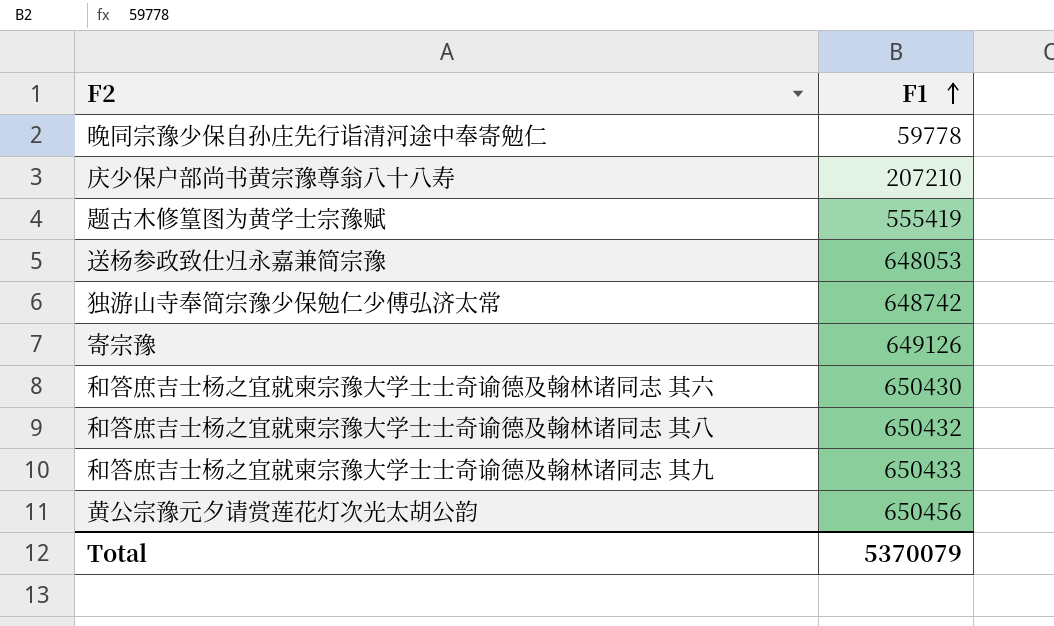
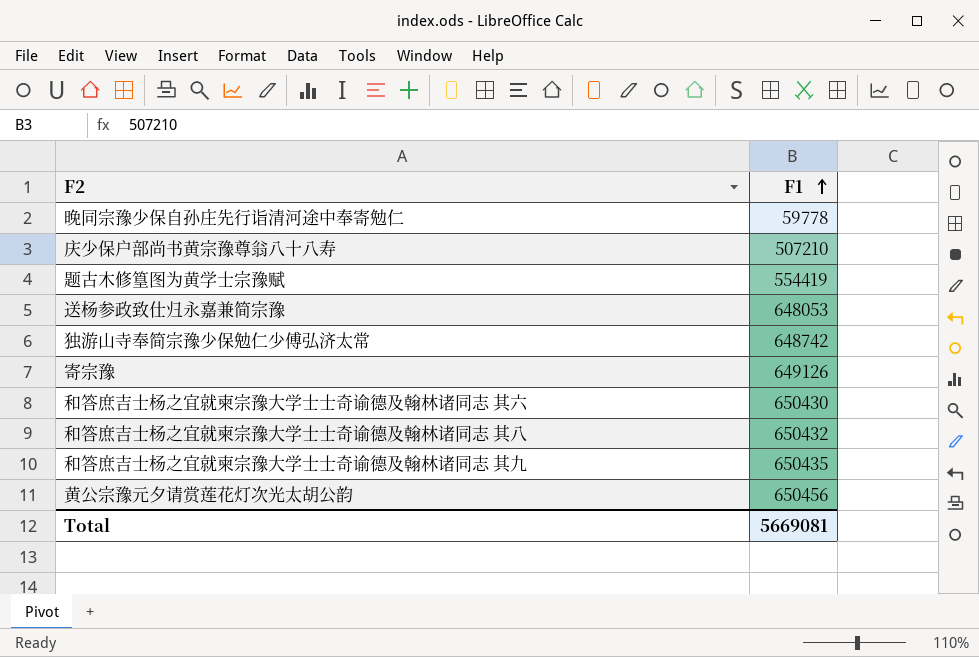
庆少保户部尚书黄宗豫尊翁八十八寿 | F1: 207210 -> 507210
题古木修篁图为黄学士宗豫赋 | F1: 555419 -> 554419
和答庶吉士杨之宜就柬宗豫大学士士奇谕德及翰林诸同志 其九 | F1: 650433 -> 650435
Total | F1: 5370079 -> 5669081

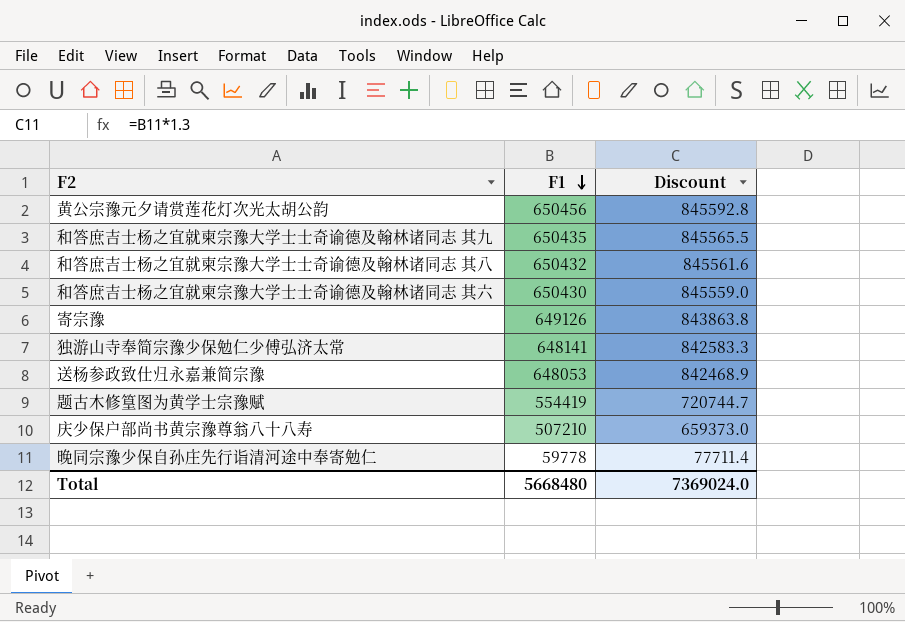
row order: F1 ascending -> F1 descending
column Discount | formula: none -> [F1] * 1.3
独游山寺奉简宗豫少保勉仁少傅弘济太常 | F1: 648742 -> 648141
Total | F1: 5669081 -> 5668480

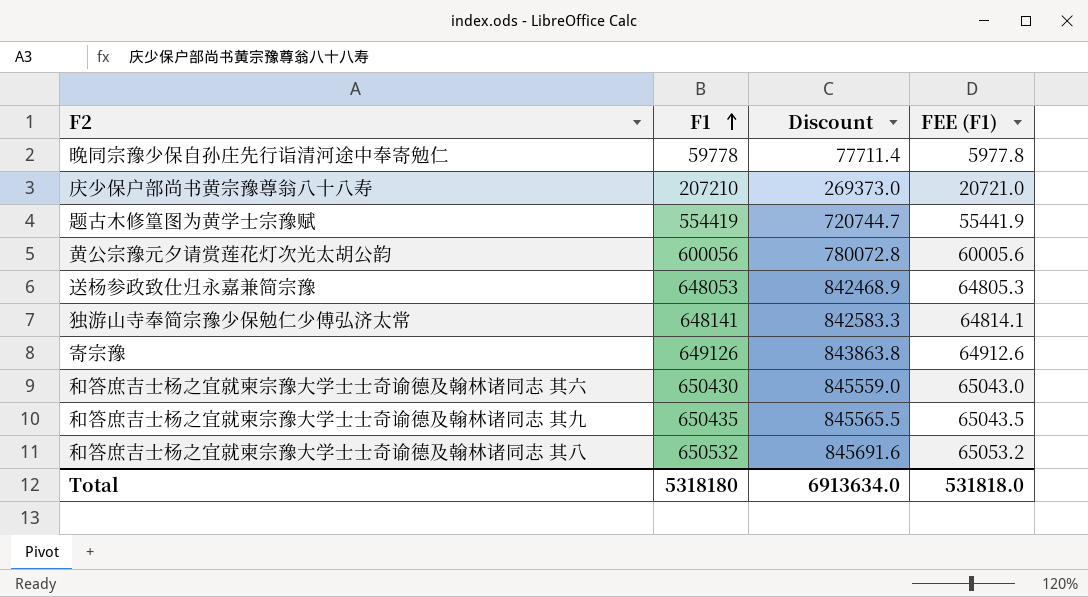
row order: F1 descending -> F1 ascending
column FEE (F1) | formula: none -> [F1] * 0.1
庆少保户部尚书黄宗豫尊翁八十八寿 | F1: 507210 -> 207210
庆少保户部尚书黄宗豫尊翁八十八寿 | Discount: 659373.0 -> 269373.0
黄公宗豫元夕请赏莲花灯次光太胡公韵 | F1: 650456 -> 600056
黄公宗豫元夕请赏莲花灯次光太胡公韵 | Discount: 845592.8 -> 780072.8
和答庶吉士杨之宜就柬宗豫大学士士奇谕德及翰林诸同志 其八 | F1: 650432 -> 650532
和答庶吉士杨之宜就柬宗豫大学士士奇谕德及翰林诸同志 其八 | Discount: 845561.6 -> 845691.6
Total | F1: 5668480 -> 5318180
Total | Discount: 7369024.0 -> 6913634.0

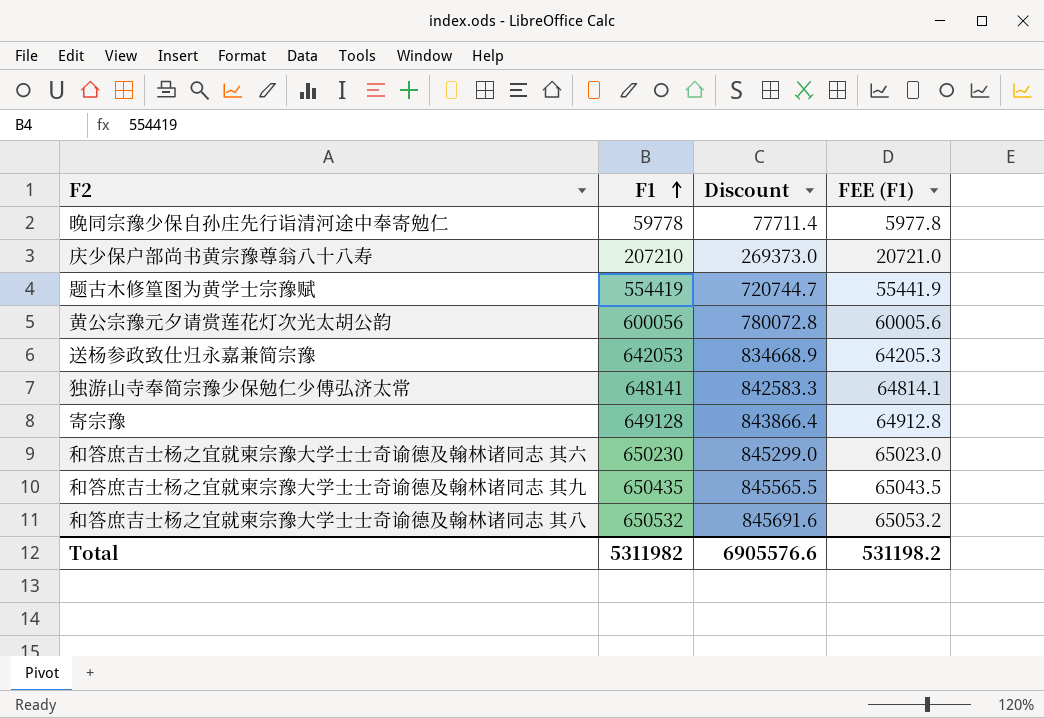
送杨参政致仕归永嘉兼简宗豫 | F1: 648053 -> 642053
送杨参政致仕归永嘉兼简宗豫 | Discount: 842468.9 -> 834668.9
送杨参政致仕归永嘉兼简宗豫 | FEE (F1): 64805.3 -> 64205.3
寄宗豫 | F1: 649126 -> 649128
寄宗豫 | Discount: 843863.8 -> 843866.4
寄宗豫 | FEE (F1): 64912.6 -> 64912.8
和答庶吉士杨之宜就柬宗豫大学士士奇谕德及翰林诸同志 其六 | F1: 650430 -> 650230
和答庶吉士杨之宜就柬宗豫大学士士奇谕德及翰林诸同志 其六 | Discount: 845559.0 -> 845299.0
和答庶吉士杨之宜就柬宗豫大学士士奇谕德及翰林诸同志 其六 | FEE (F1): 65043.0 -> 65023.0
Total | F1: 5318180 -> 5311982
Total | Discount: 6913634.0 -> 6905576.6
Total | FEE (F1): 531818.0 -> 531198.2

